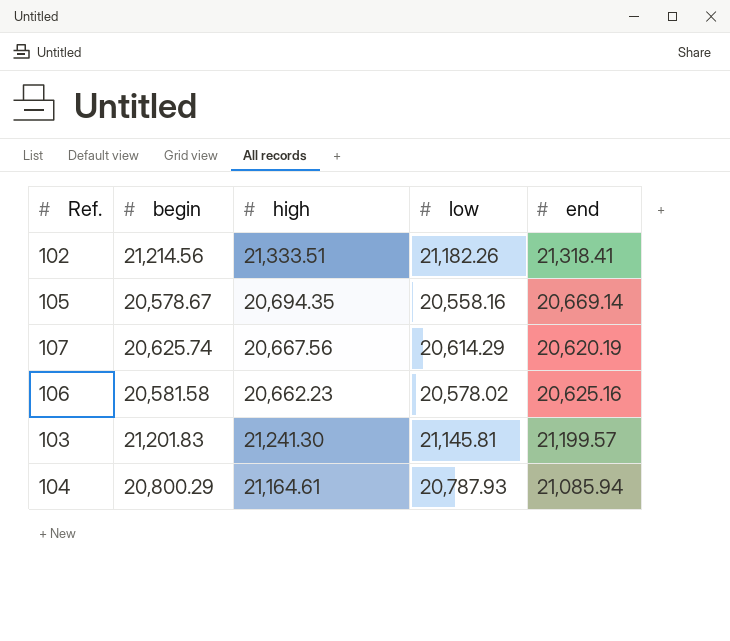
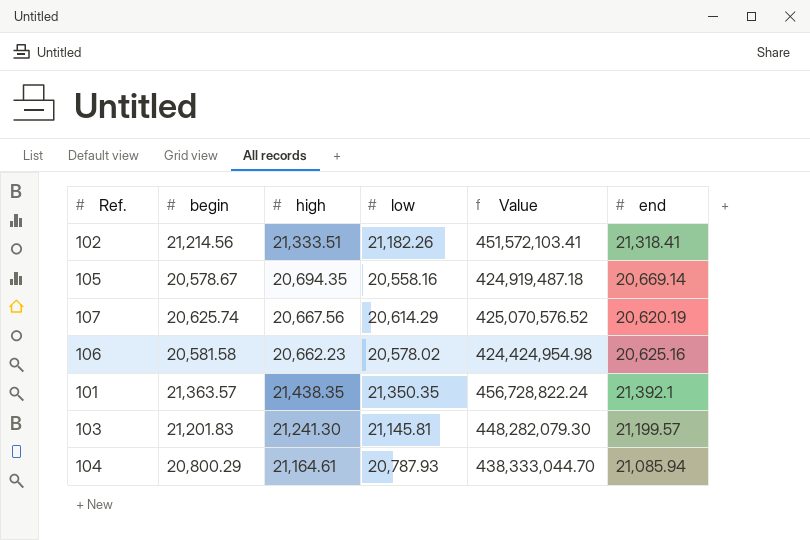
column Value | formula: none -> [low] * [end]
row 101: none -> 21,363.57 | 21,438.35 | 21,350.35 | 456,728,822.24 | 21,392.1

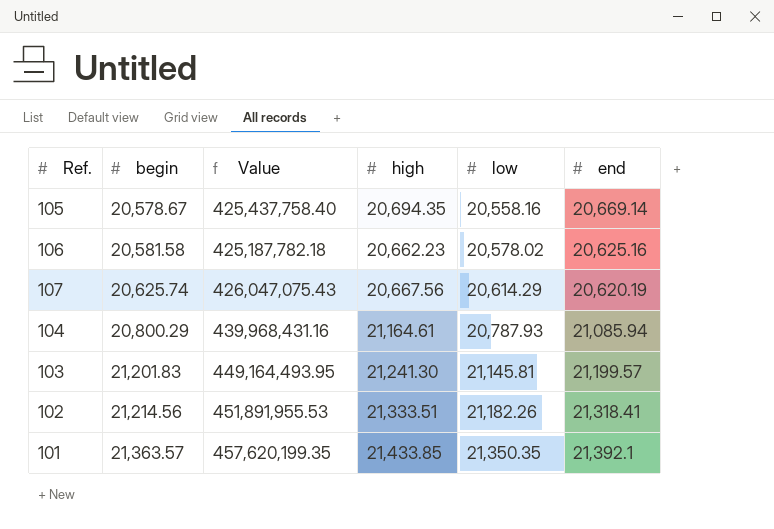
row order: none -> begin ascending
column Value | formula: [low] * [end] -> [high] * [low]
column Value | position: 5 -> 3
101 | high: 21,438.35 -> 21,433.85

